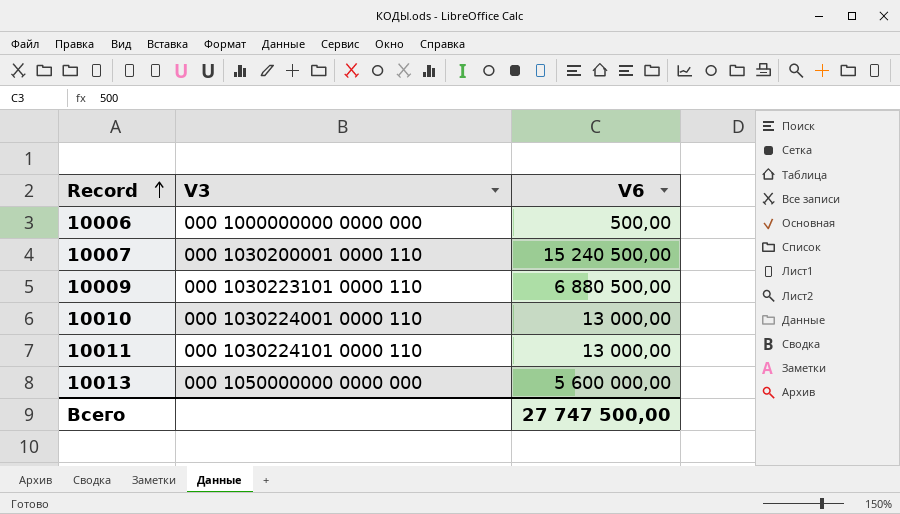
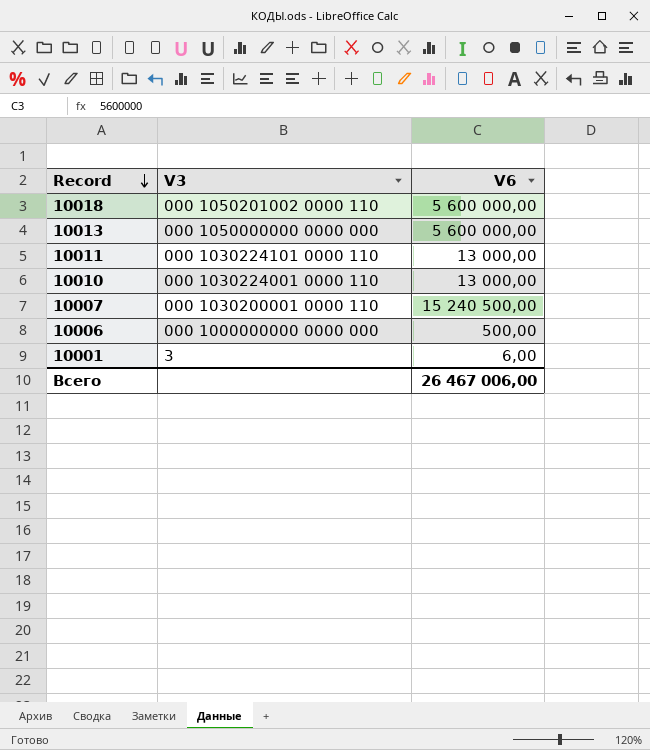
row order: Record ascending -> Record descending
row 10009: 000 1030223101 0000 110 | 6 880 500,00 -> none
row 10018: none -> 000 1050201002 0000 110 | 5 600 000,00
row 10001: none -> 3 | 6,00
Всего | V6: 27 747 500,00 -> 26 467 006,00

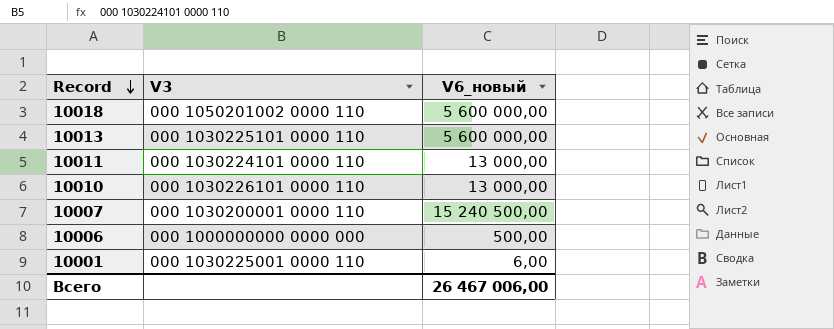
column name: V6 -> V6_новый
10013 | V3: 000 1050000000 0000 000 -> 000 1030225101 0000 110
10010 | V3: 000 1030224001 0000 110 -> 000 1030226101 0000 110
10001 | V3: 3 -> 000 1030225001 0000 110

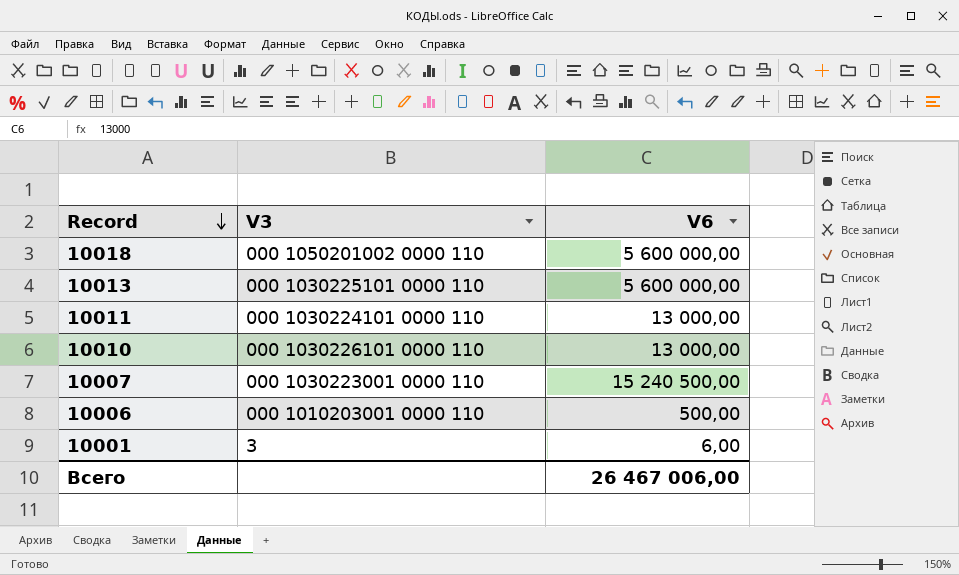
column name: V6_новый -> V6
10007 | V3: 000 1030200001 0000 110 -> 000 1030223001 0000 110
10006 | V3: 000 1000000000 0000 000 -> 000 1010203001 0000 110
10001 | V3: 000 1030225001 0000 110 -> 3

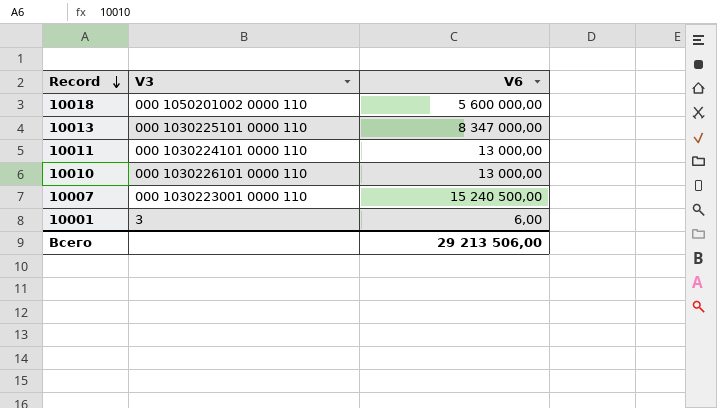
row 10006: 000 1010203001 0000 110 | 500,00 -> none
10013 | V6: 5 600 000,00 -> 8 347 000,00
Всего | V6: 26 467 006,00 -> 29 213 506,00

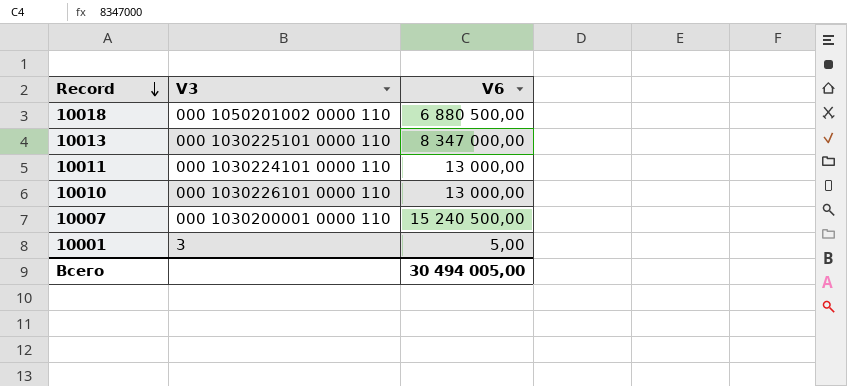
10018 | V6: 5 600 000,00 -> 6 880 500,00
10007 | V3: 000 1030223001 0000 110 -> 000 1030200001 0000 110
10001 | V6: 6,00 -> 5,00
Всего | V6: 29 213 506,00 -> 30 494 005,00

